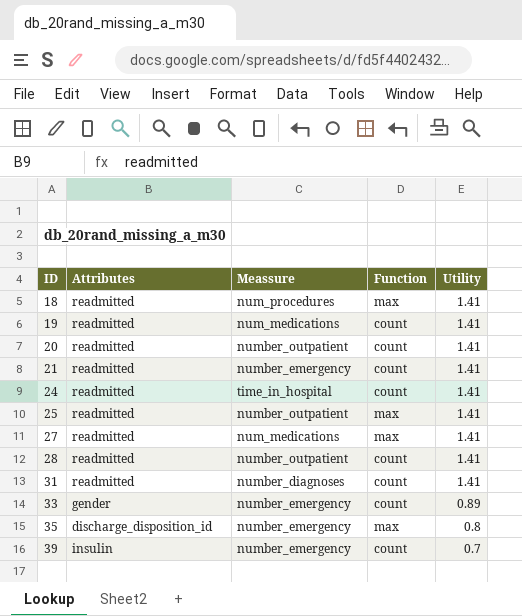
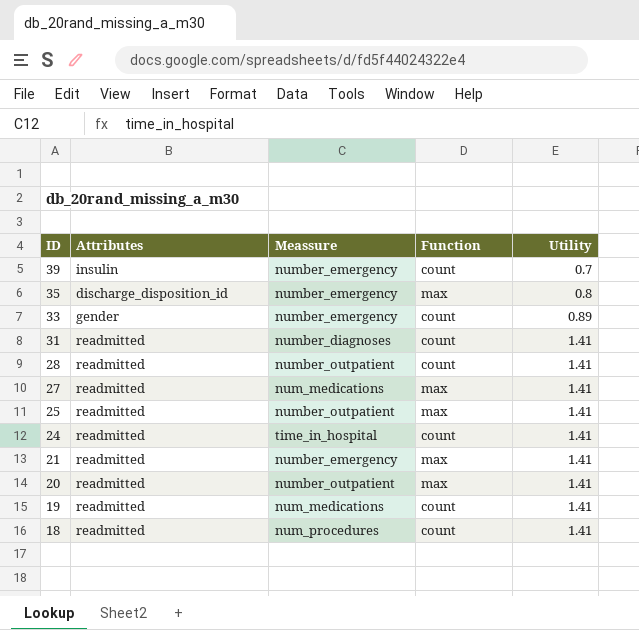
row order: ID ascending -> ID descending
21 | Function: count -> max
20 | Function: count -> max
18 | Function: max -> count

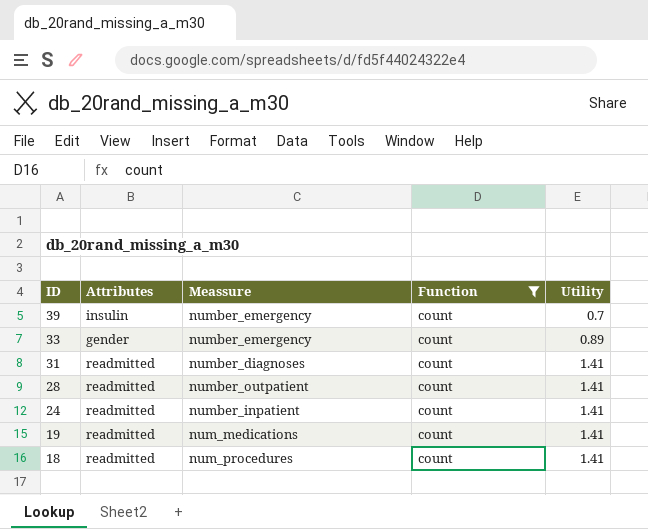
filter: none -> Function = count
24 | Meassure: time_in_hospital -> number_inpatient

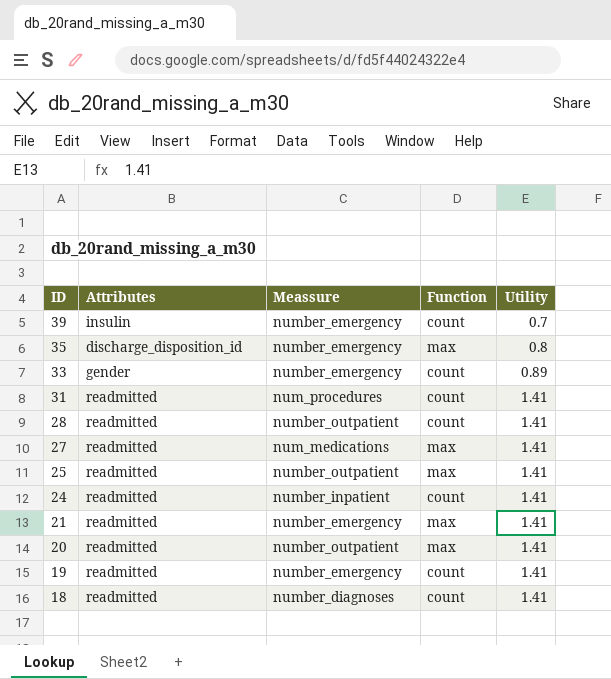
filter: Function = count -> none
31 | Meassure: number_diagnoses -> num_procedures
19 | Meassure: num_medications -> number_emergency
18 | Meassure: num_procedures -> number_diagnoses

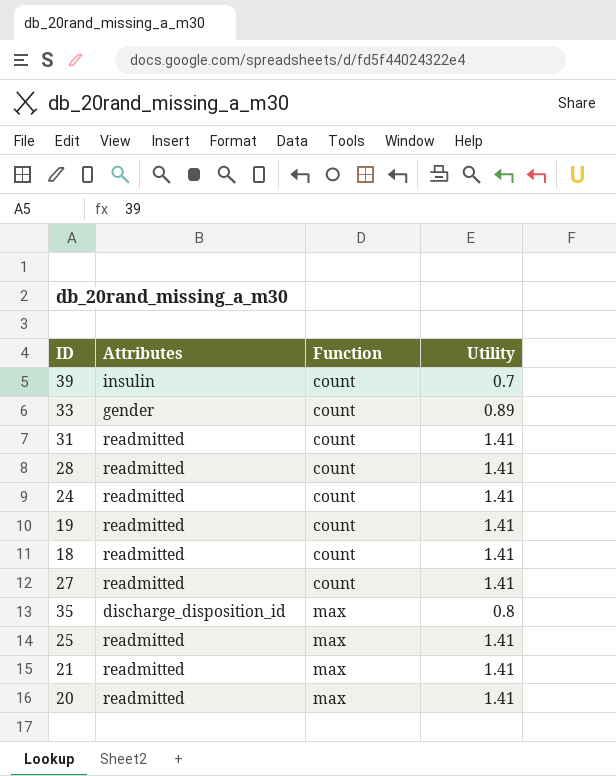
row order: ID descending -> Function ascending
column Meassure | position: 3 -> none
27 | Function: max -> count

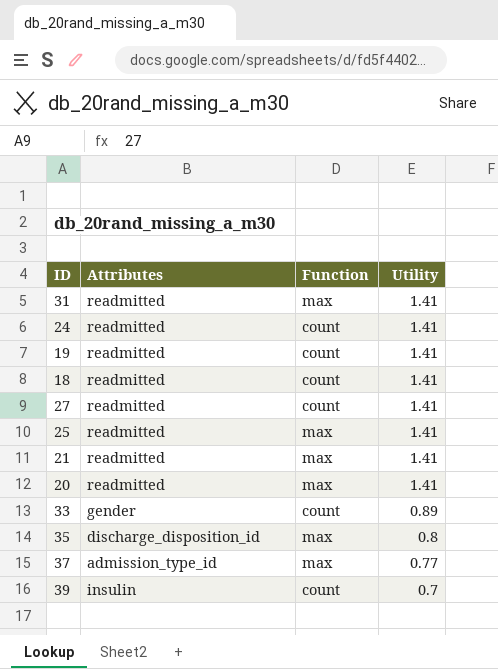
row order: Function ascending -> Utility descending
row 28: readmitted | count | 1.41 -> none
31 | Function: count -> max
row 37: none -> admission_type_id | max | 0.77

